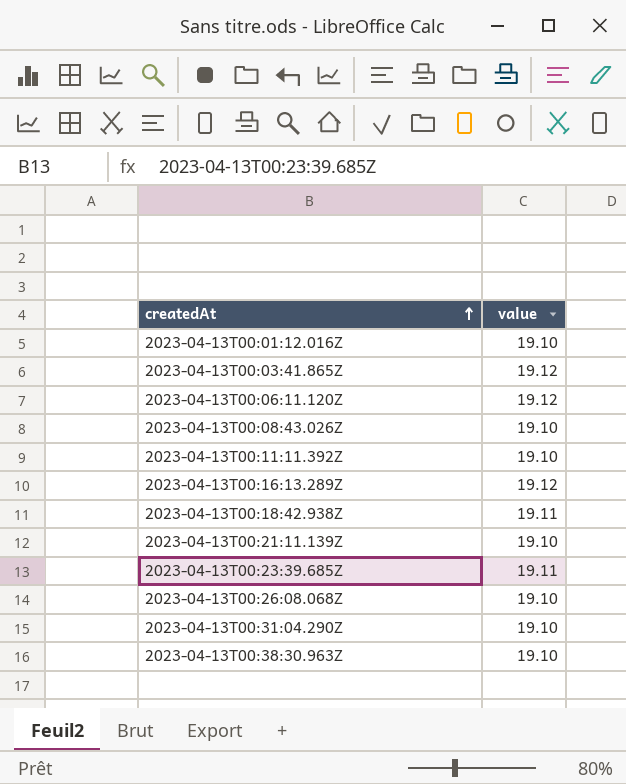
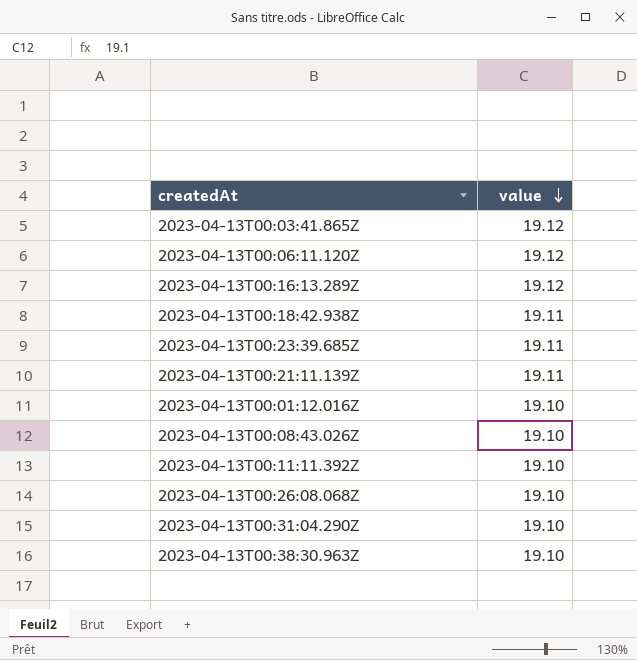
row order: createdAt ascending -> value descending
2023-04-13T00:21:11.139Z | value: 19.10 -> 19.11

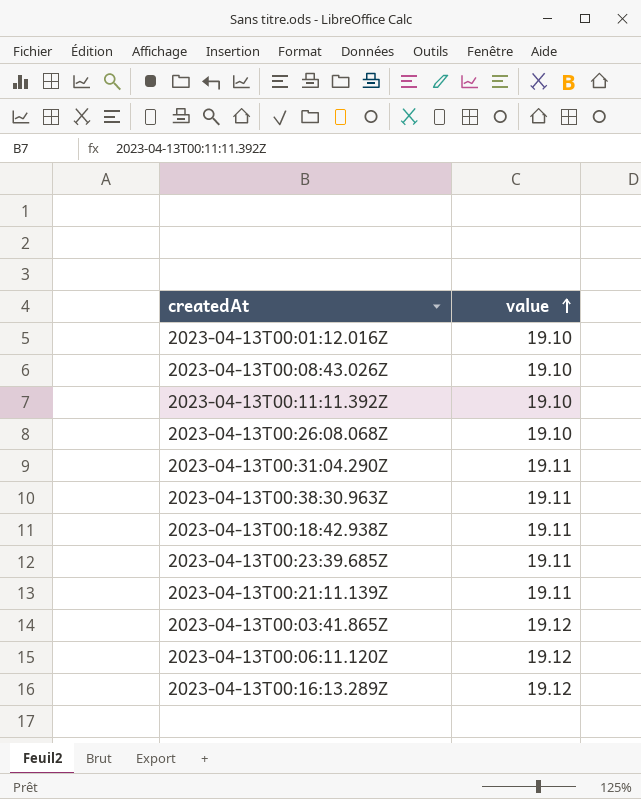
row order: value descending -> value ascending
2023-04-13T00:31:04.290Z | value: 19.10 -> 19.11
2023-04-13T00:38:30.963Z | value: 19.10 -> 19.11

